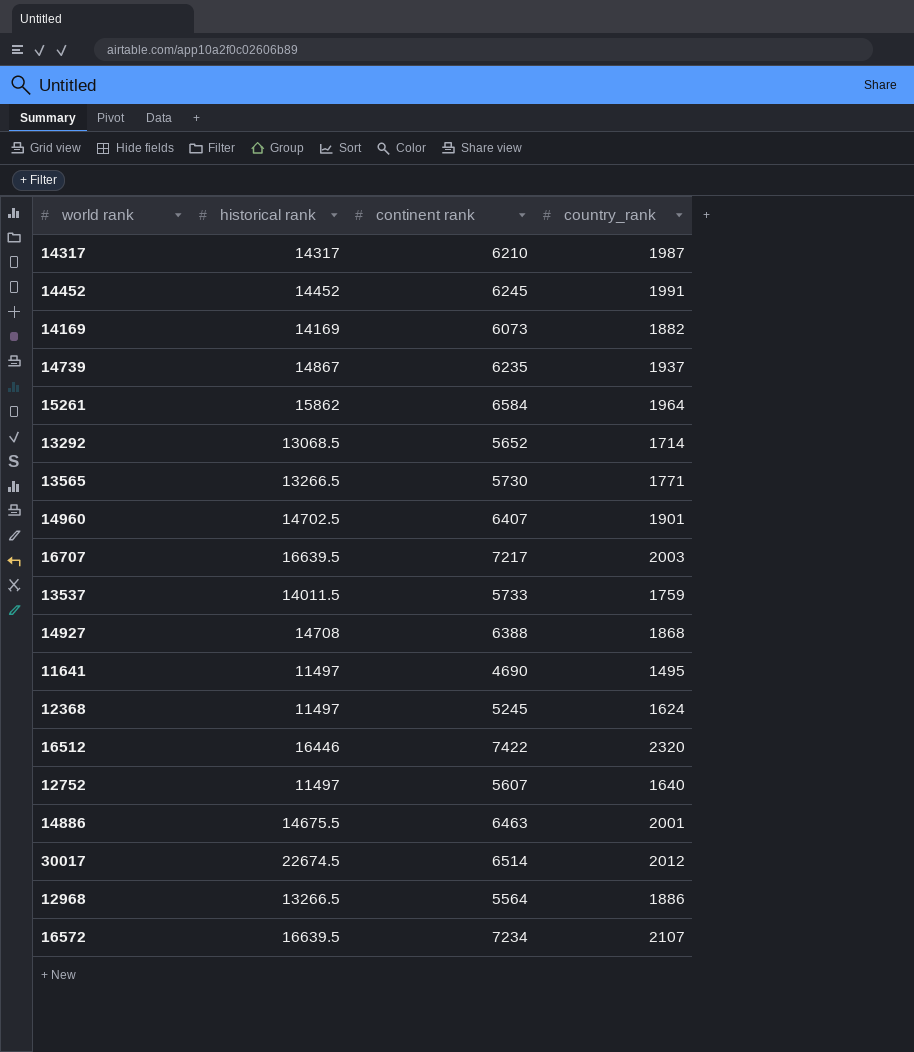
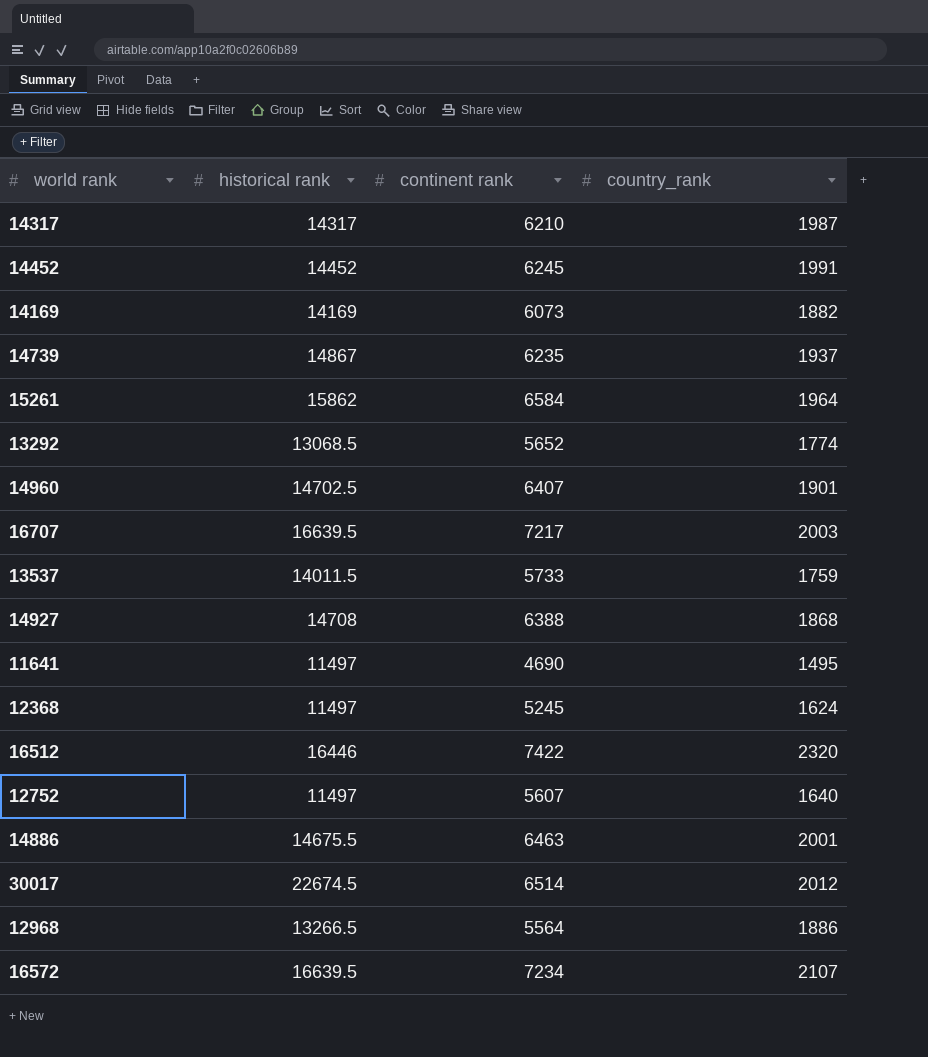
row 13565: 13266.5 | 5730 | 1771 -> none
13292 | country_rank: 1714 -> 1774

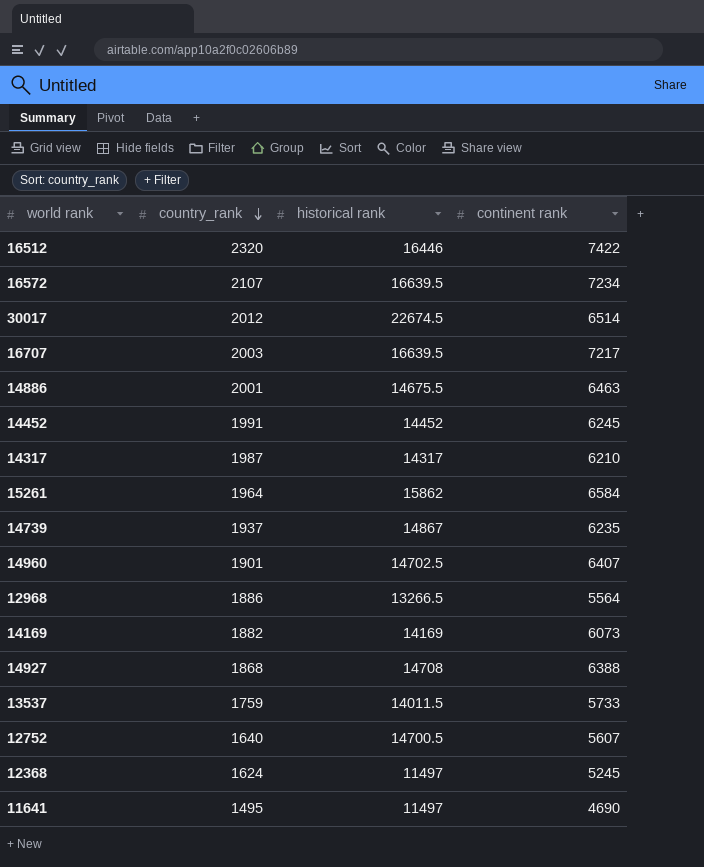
row order: none -> country_rank descending
column country_rank | position: 4 -> 2
row 13292: 13068.5 | 5652 | 1774 -> none
12752 | historical rank: 11497 -> 14700.5

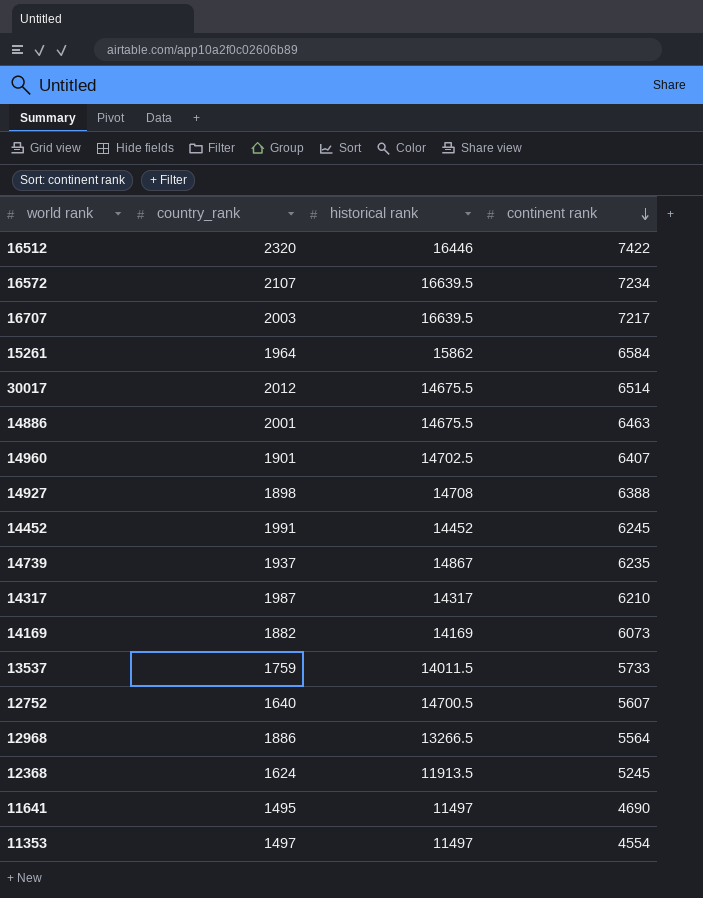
row order: country_rank descending -> continent rank descending
30017 | historical rank: 22674.5 -> 14675.5
14927 | country_rank: 1868 -> 1898
12368 | historical rank: 11497 -> 11913.5
row 11353: none -> 1497 | 11497 | 4554

